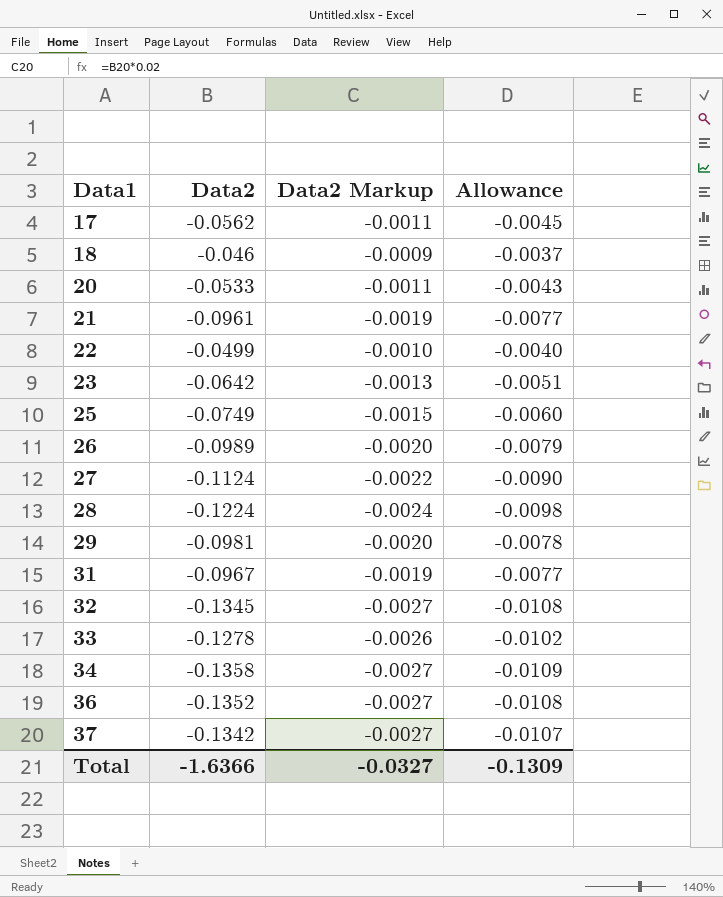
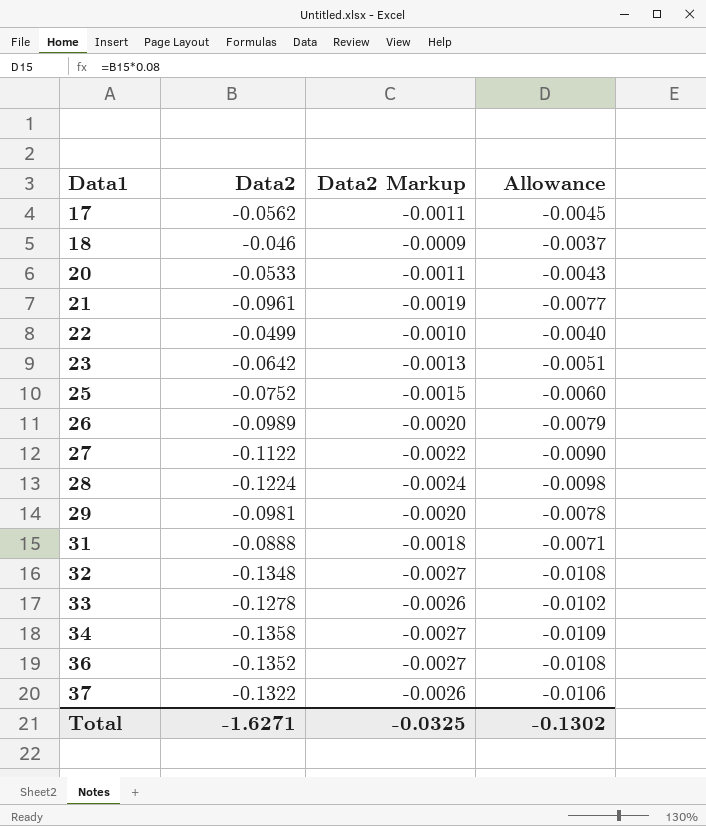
25 | Data2: -0.0749 -> -0.0752
27 | Data2: -0.1124 -> -0.1122
31 | Data2: -0.0967 -> -0.0888
31 | Data2 Markup: -0.0019 -> -0.0018
31 | Allowance: -0.0077 -> -0.0071
32 | Data2: -0.1345 -> -0.1348
37 | Data2: -0.1342 -> -0.1322
37 | Data2 Markup: -0.0027 -> -0.0026
37 | Allowance: -0.0107 -> -0.0106
Total | Data2: -1.6366 -> -1.6271
Total | Data2 Markup: -0.0327 -> -0.0325
Total | Allowance: -0.1309 -> -0.1302

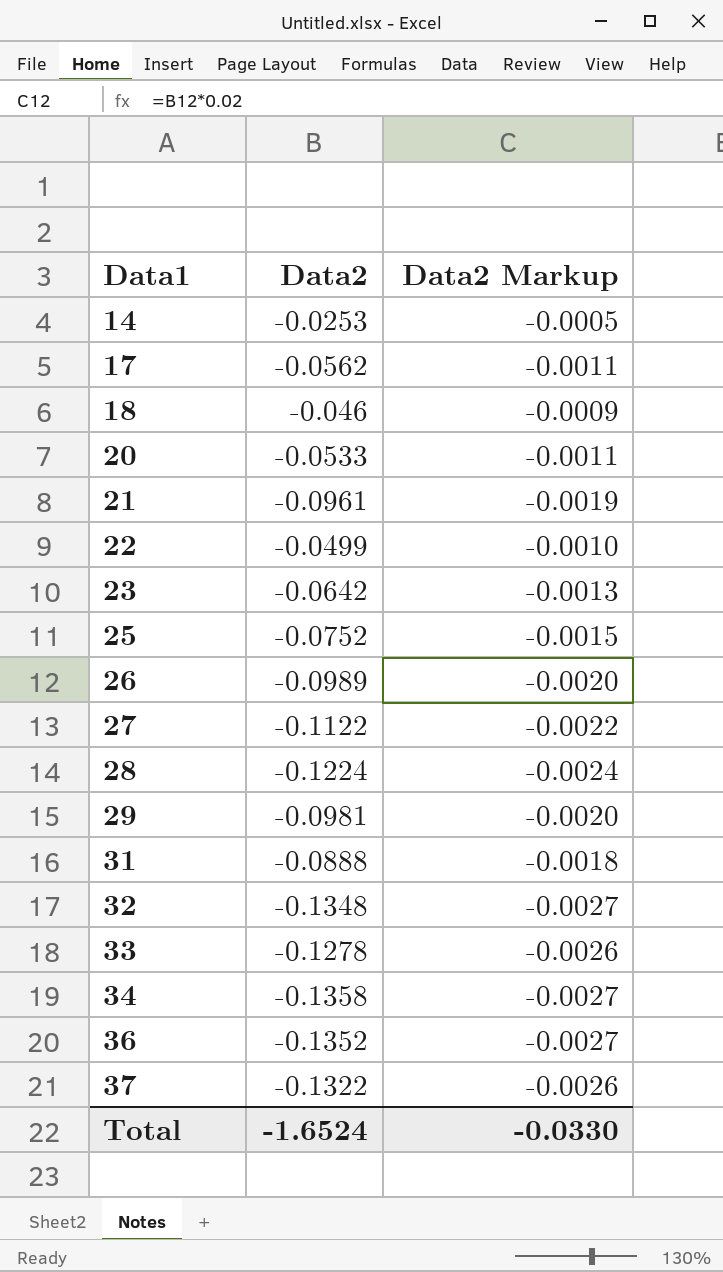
column Allowance | formula: [Data2] * 0.08 -> none
row 14: none -> -0.0253 | -0.0005
Total | Data2: -1.6271 -> -1.6524
Total | Data2 Markup: -0.0325 -> -0.0330

